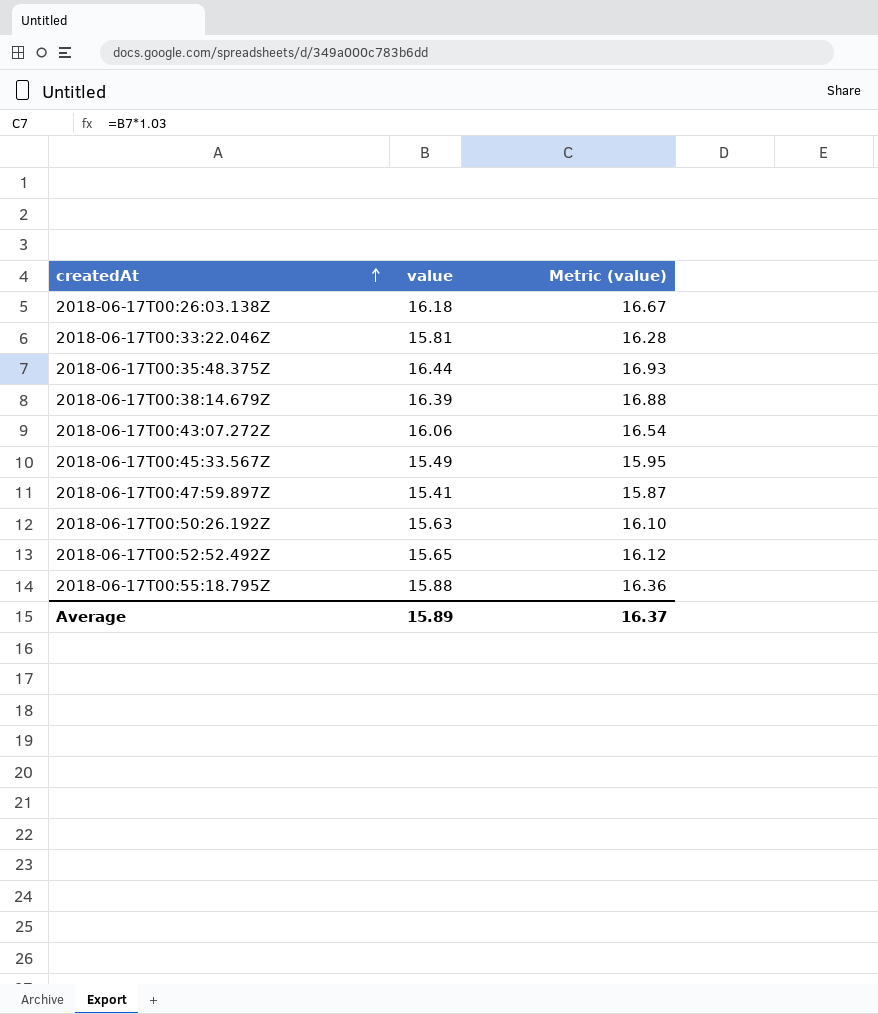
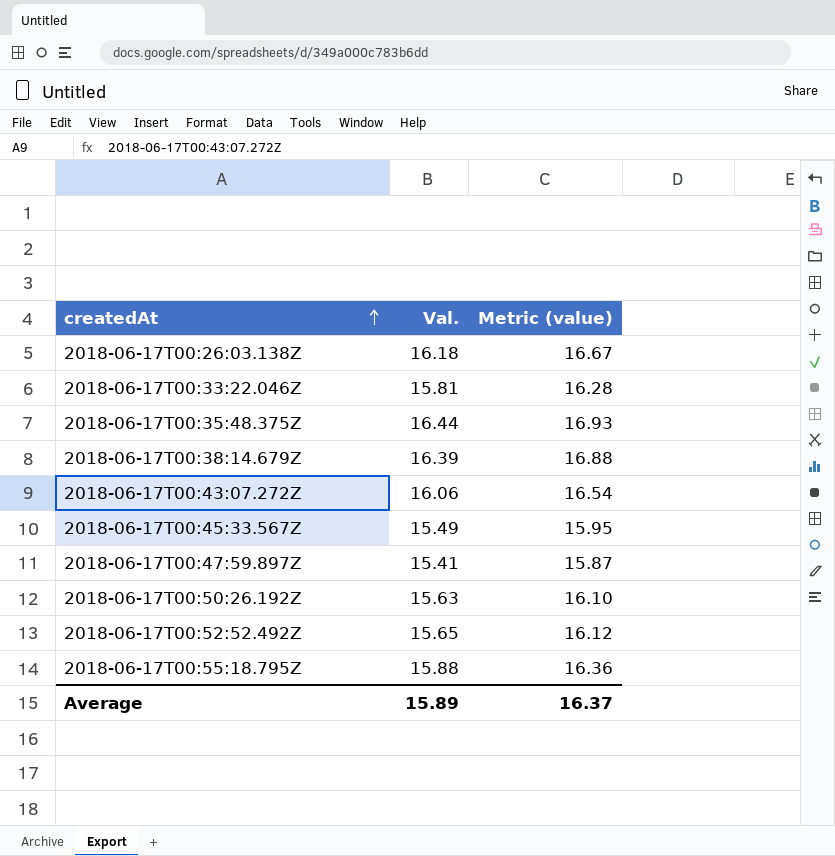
column name: value -> Val.

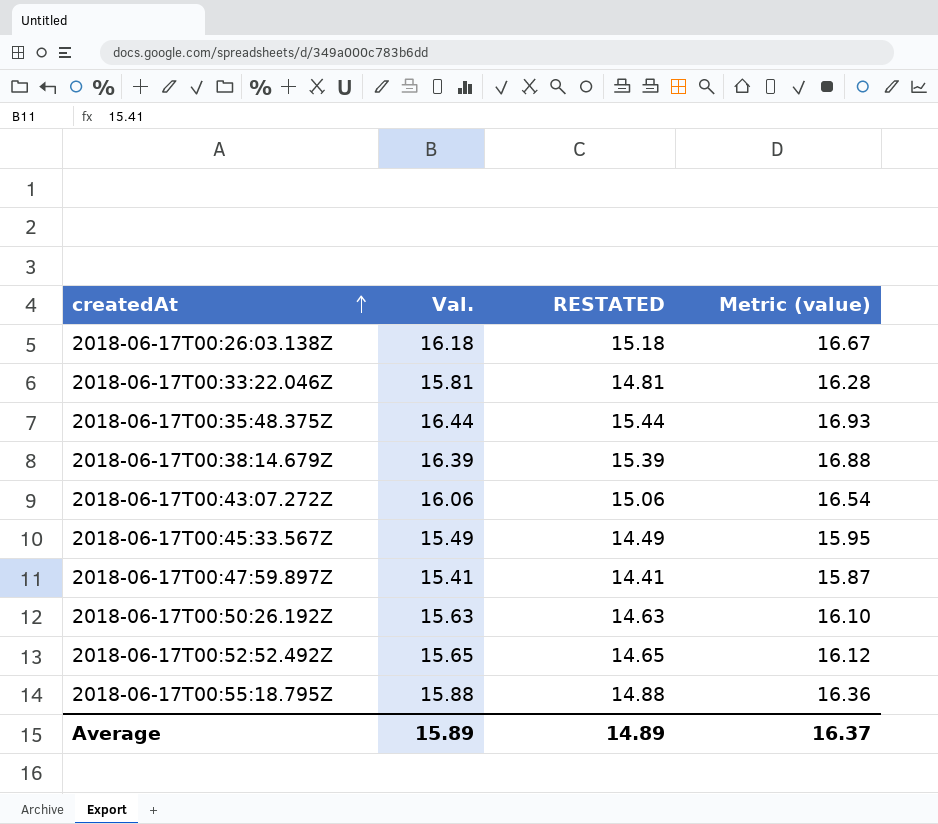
column RESTATED | formula: none -> [Val.] - 1

